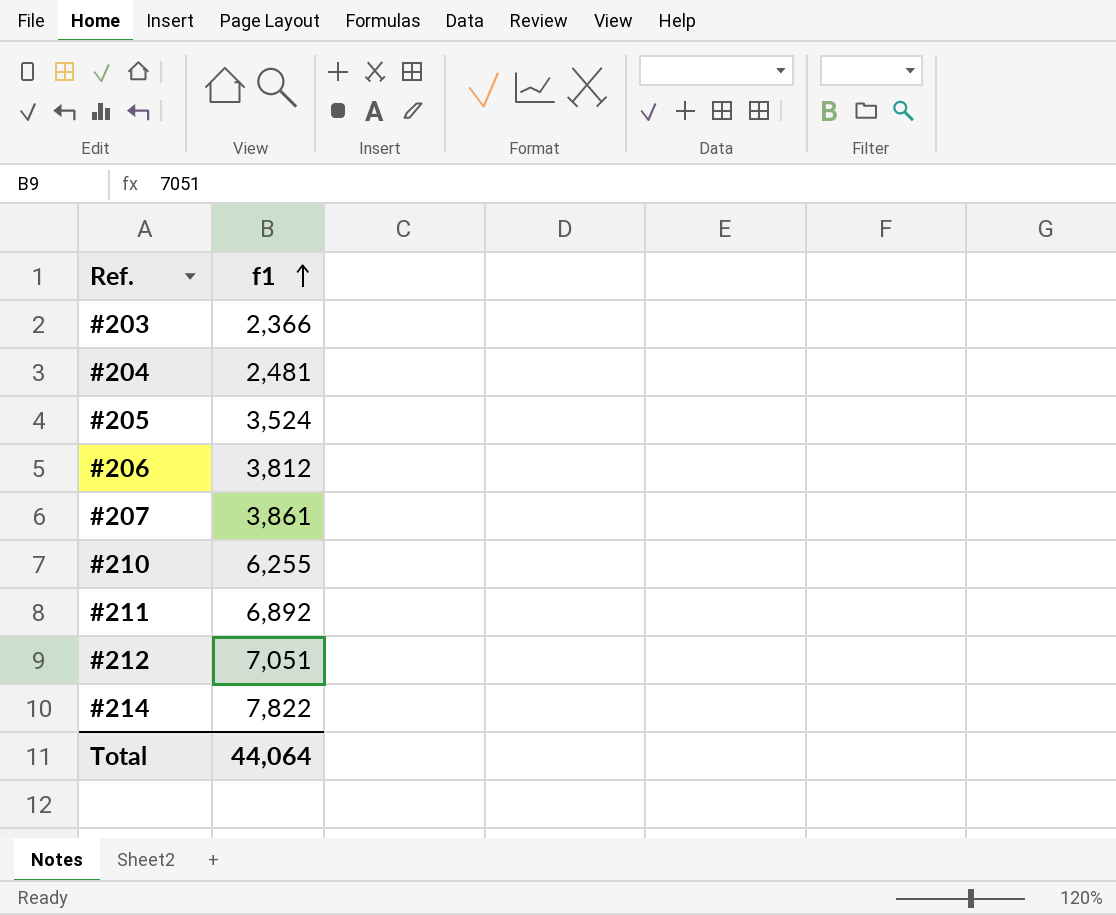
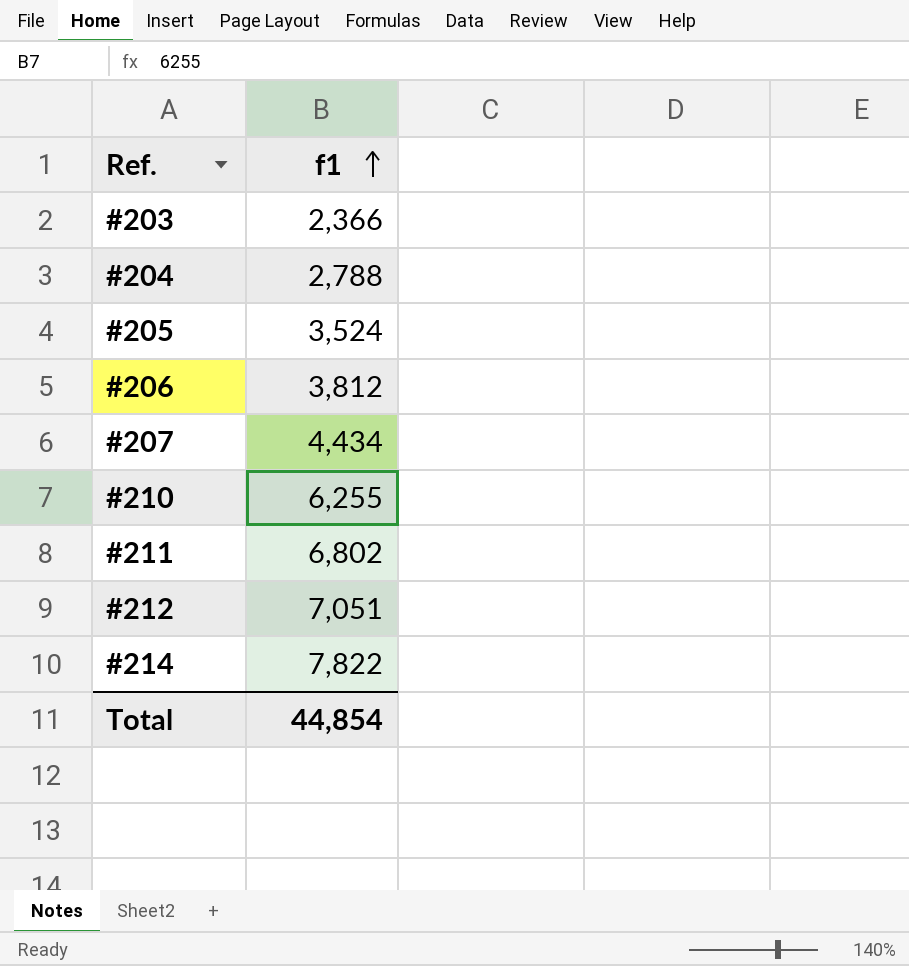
#204 | f1: 2,481 -> 2,788
#207 | f1: 3,861 -> 4,434
#211 | f1: 6,892 -> 6,802
Total | f1: 44,064 -> 44,854

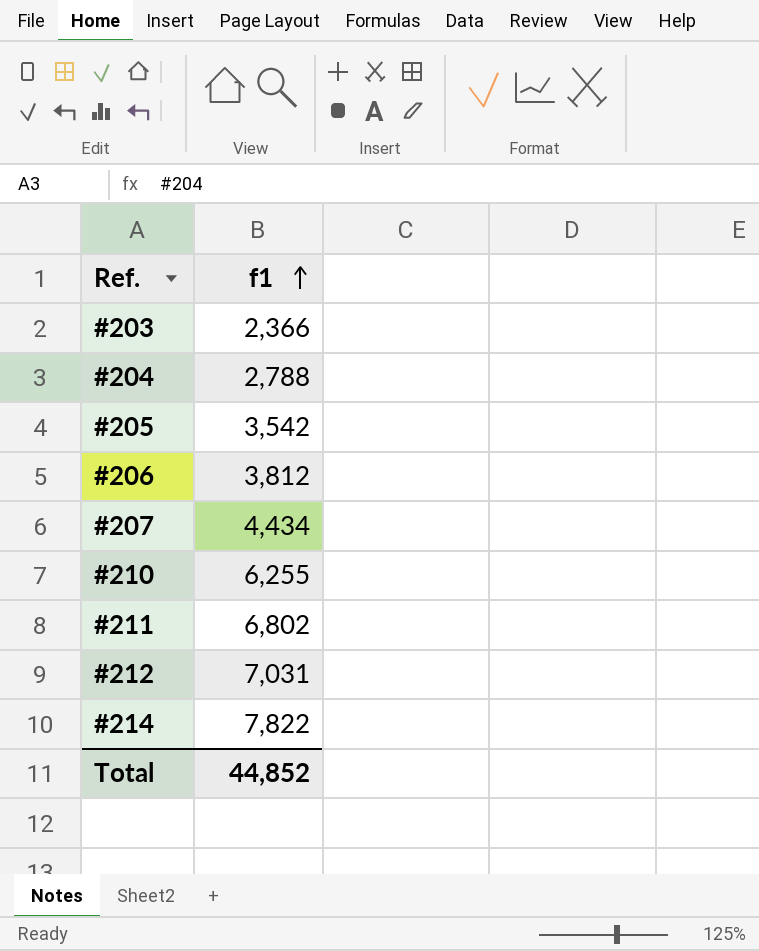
#205 | f1: 3,524 -> 3,542
#212 | f1: 7,051 -> 7,031
Total | f1: 44,854 -> 44,852

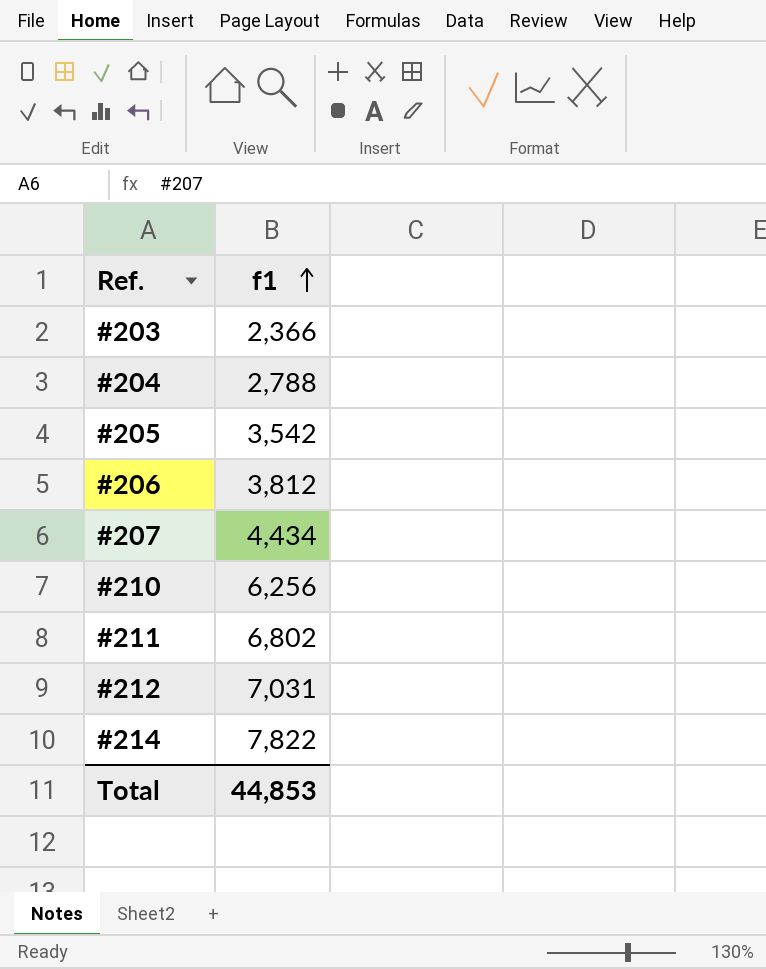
#210 | f1: 6,255 -> 6,256
Total | f1: 44,852 -> 44,853

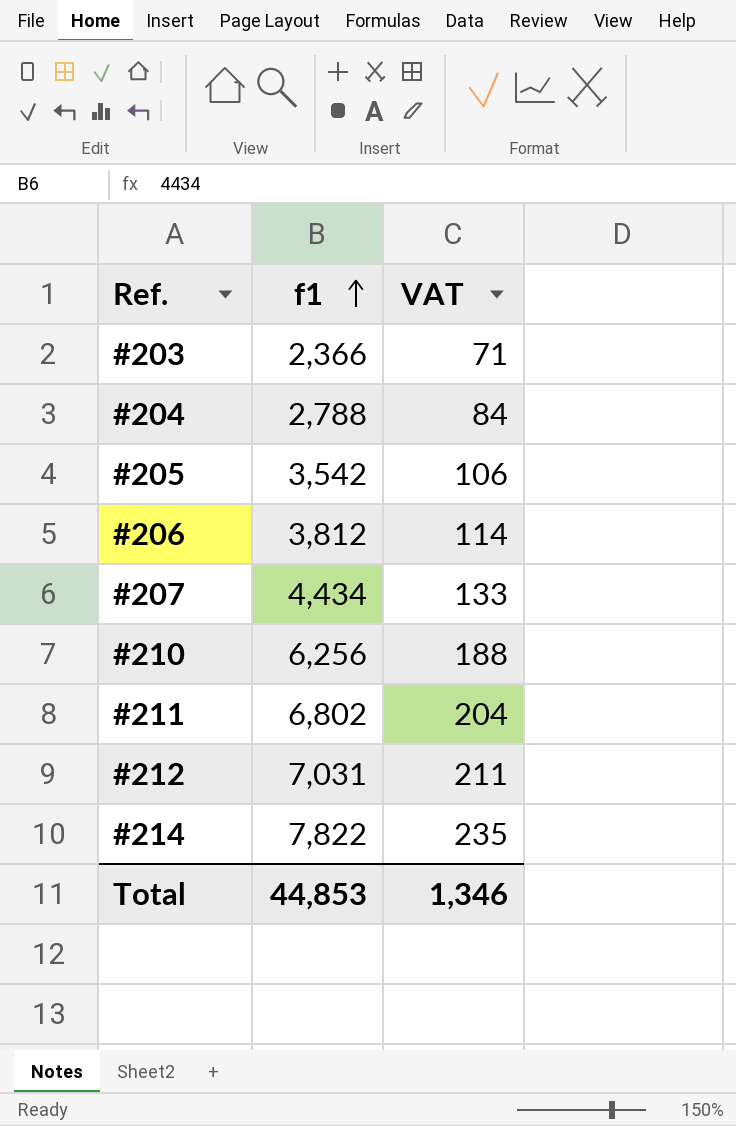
column VAT | formula: none -> [f1] * 0.03

